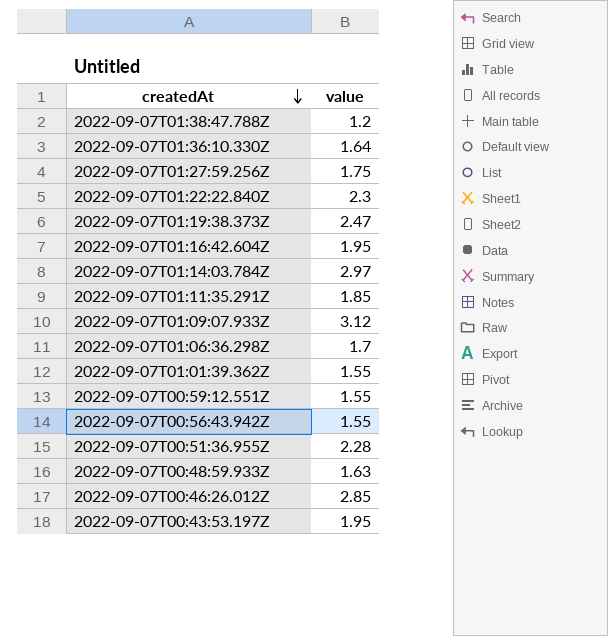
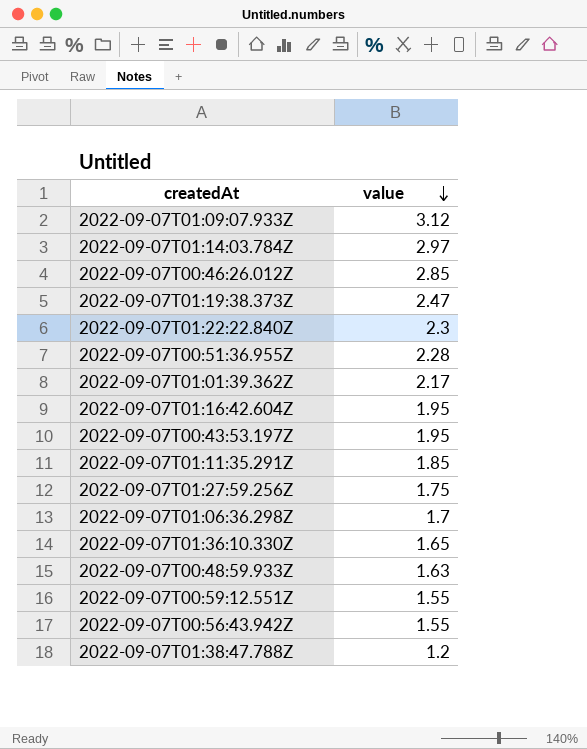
row order: createdAt descending -> value descending
2022-09-07T01:01:39.362Z | value: 1.55 -> 2.17
2022-09-07T01:36:10.330Z | value: 1.64 -> 1.65

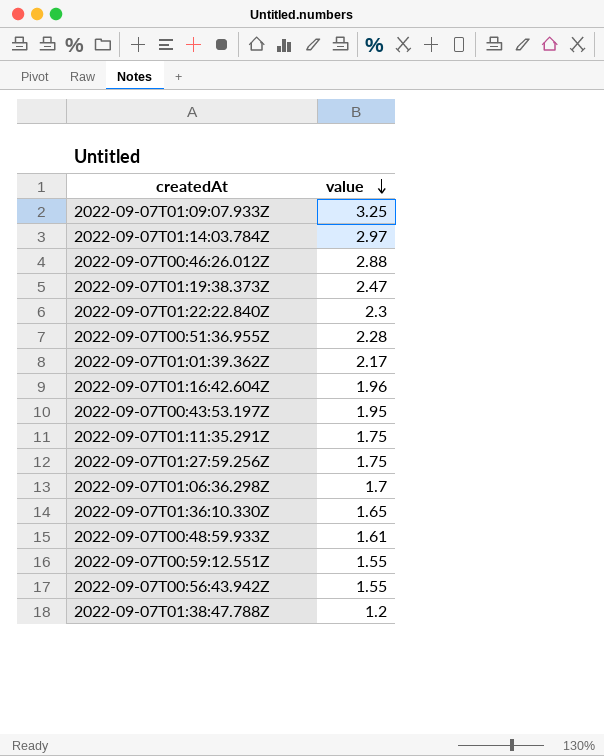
2022-09-07T01:09:07.933Z | value: 3.12 -> 3.25
2022-09-07T00:46:26.012Z | value: 2.85 -> 2.88
2022-09-07T01:16:42.604Z | value: 1.95 -> 1.96
2022-09-07T01:11:35.291Z | value: 1.85 -> 1.75
2022-09-07T00:48:59.933Z | value: 1.63 -> 1.61

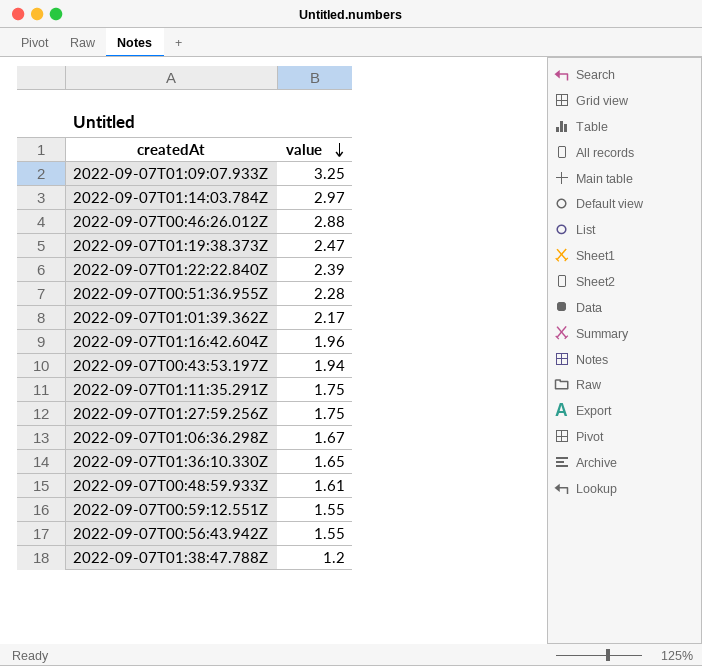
2022-09-07T01:22:22.840Z | value: 2.3 -> 2.39
2022-09-07T00:43:53.197Z | value: 1.95 -> 1.94
2022-09-07T01:06:36.298Z | value: 1.7 -> 1.67

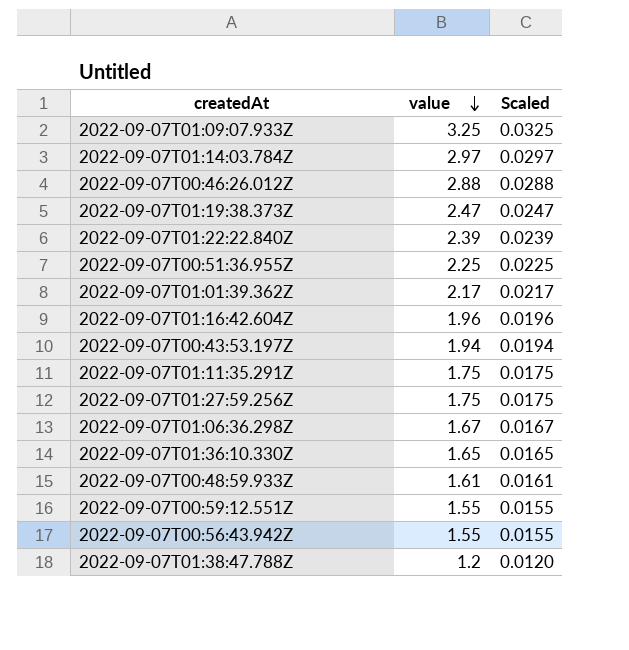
column Scaled | formula: none -> [value] * 0.01
2022-09-07T00:51:36.955Z | value: 2.28 -> 2.25

